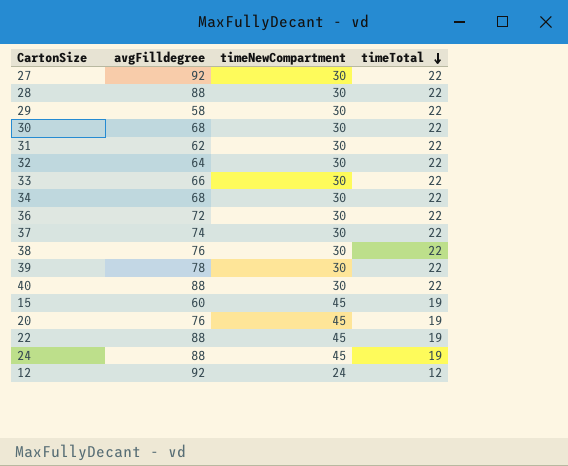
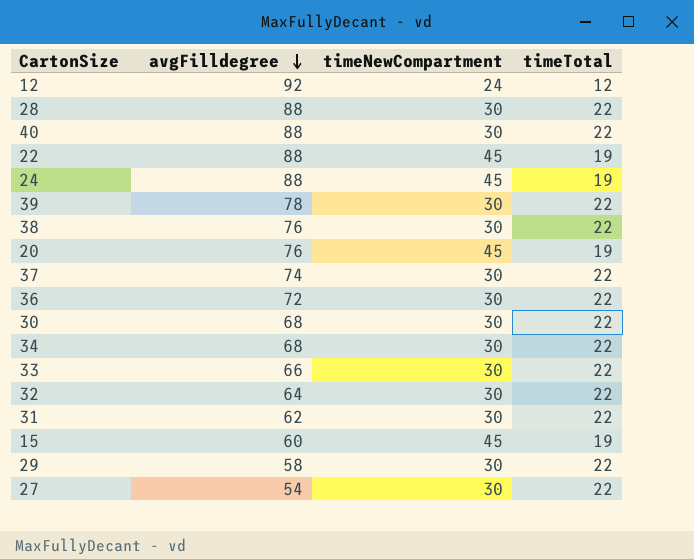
row order: timeTotal descending -> avgFilldegree descending
27 | avgFilldegree: 92 -> 54

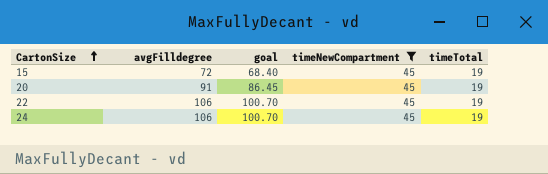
filter: none -> timeNewCompartment = 45
row order: avgFilldegree descending -> CartonSize ascending
column goal | formula: none -> [avgFilldegree] * 0.95
15 | avgFilldegree: 60 -> 72
20 | avgFilldegree: 76 -> 91
22 | avgFilldegree: 88 -> 106
24 | avgFilldegree: 88 -> 106

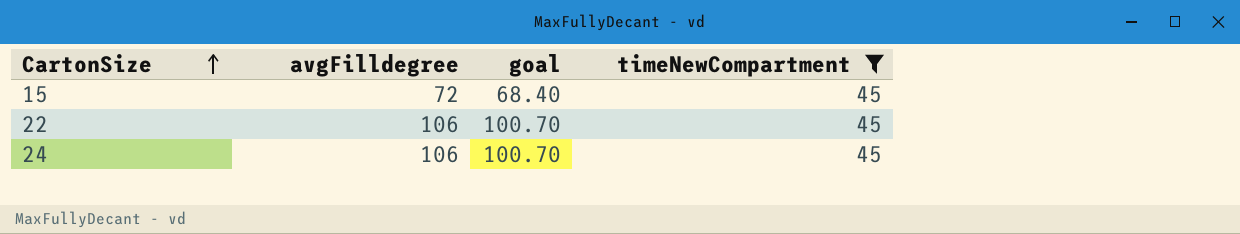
column timeTotal | position: 5 -> none
row 20: 91 | 86.45 | 45 | 19 -> none

